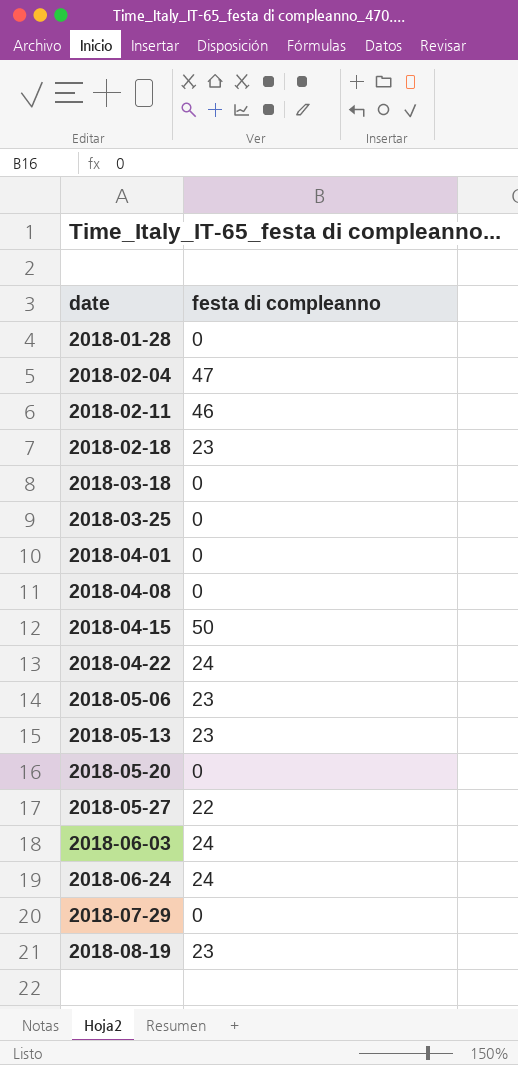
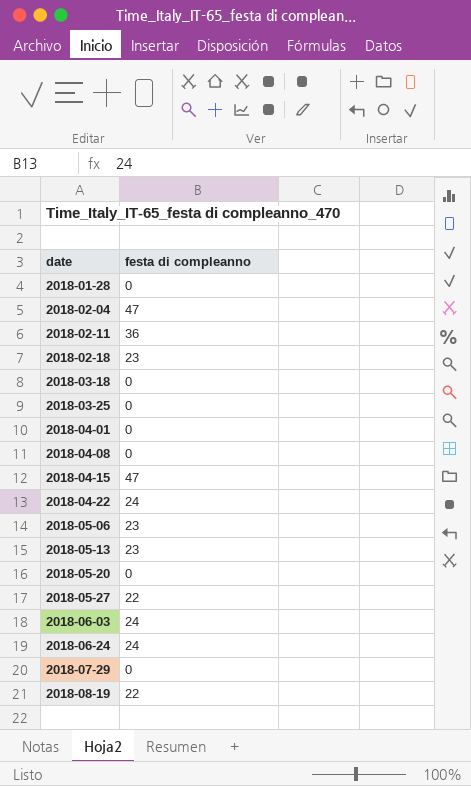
2018-02-11 | festa di compleanno: 46 -> 36
2018-04-15 | festa di compleanno: 50 -> 47
2018-08-19 | festa di compleanno: 23 -> 22

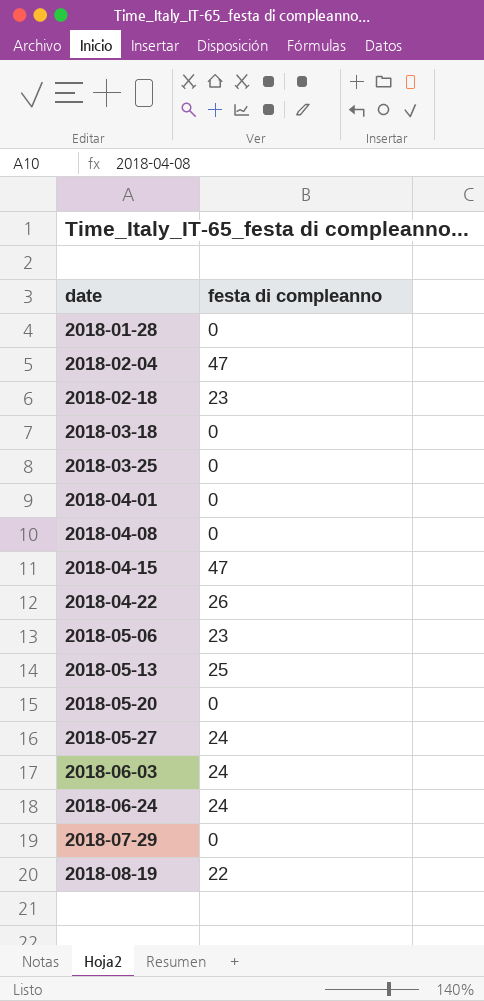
row 2018-02-11: 36 -> none
2018-04-22 | festa di compleanno: 24 -> 26
2018-05-13 | festa di compleanno: 23 -> 25
2018-05-27 | festa di compleanno: 22 -> 24

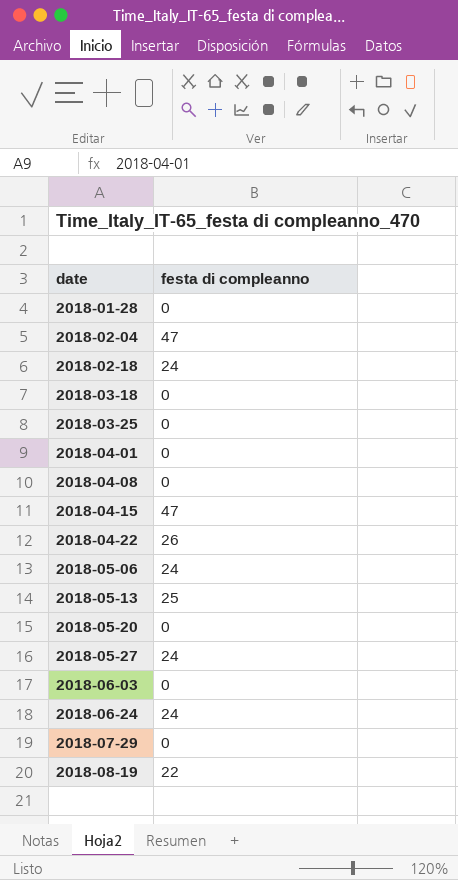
2018-02-18 | festa di compleanno: 23 -> 24
2018-05-06 | festa di compleanno: 23 -> 24
2018-06-03 | festa di compleanno: 24 -> 0

